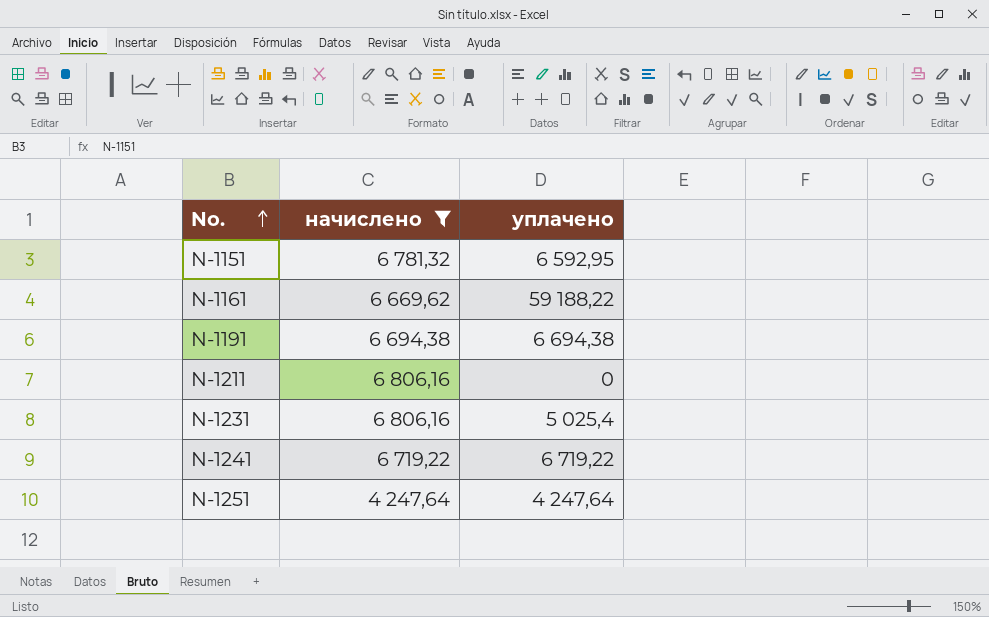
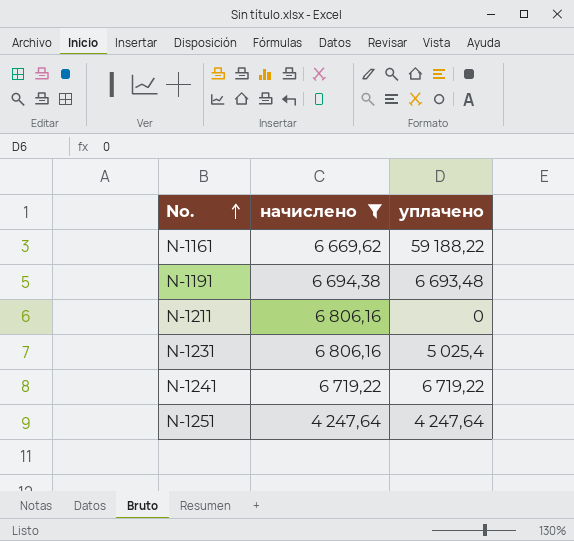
row N-1151: 6 781,32 | 6 592,95 -> none
N-1191 | уплачено: 6 694,38 -> 6 693,48

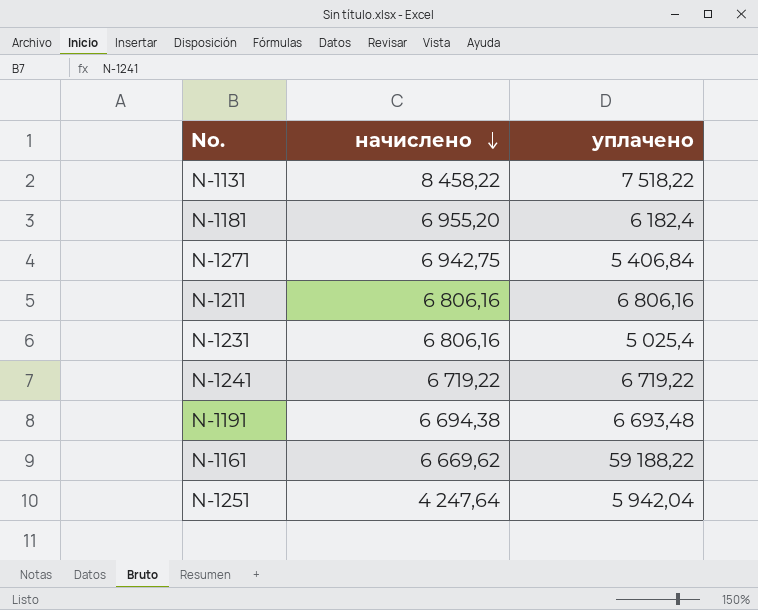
filter: начислено <= 6 806,16 -> none
row order: No. ascending -> начислено descending
N-1211 | уплачено: 0 -> 6 806,16
N-1251 | уплачено: 4 247,64 -> 5 942,04

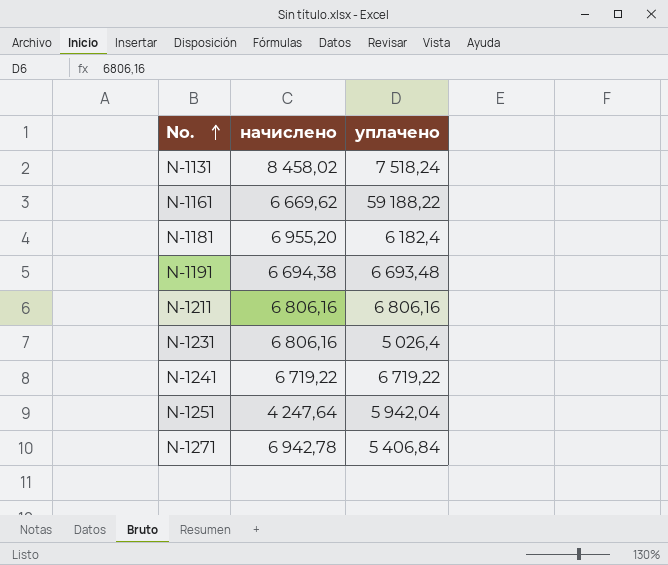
row order: начислено descending -> No. ascending
N-1131 | начислено: 8 458,22 -> 8 458,02
N-1131 | уплачено: 7 518,22 -> 7 518,24
N-1231 | уплачено: 5 025,4 -> 5 026,4
N-1271 | начислено: 6 942,75 -> 6 942,78

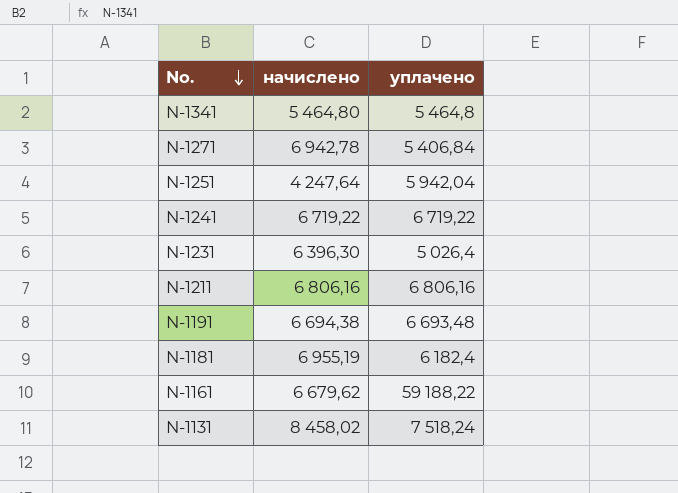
row order: No. ascending -> No. descending
row N-1341: none -> 5 464,80 | 5 464,8
N-1231 | начислено: 6 806,16 -> 6 396,30
N-1181 | начислено: 6 955,20 -> 6 955,19
N-1161 | начислено: 6 669,62 -> 6 679,62

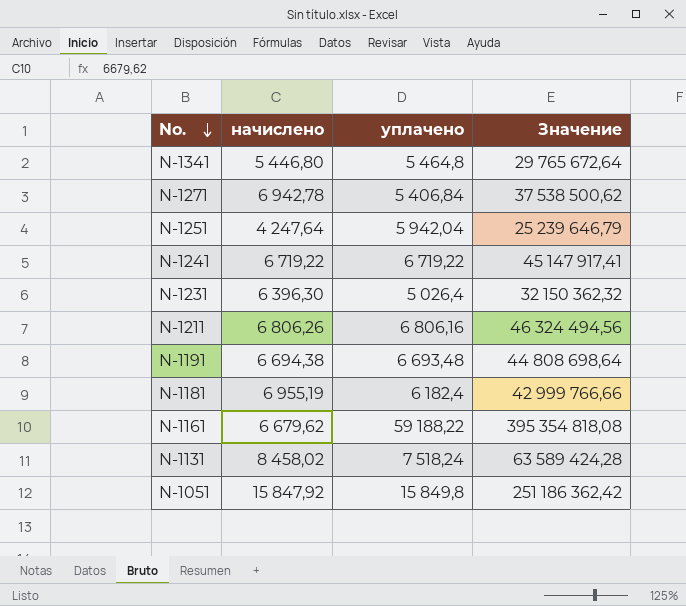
column Значение | formula: none -> [начислено] * [уплачено]
N-1341 | начислено: 5 464,80 -> 5 446,80
N-1211 | начислено: 6 806,16 -> 6 806,26
row N-1051: none -> 15 847,92 | 15 849,8 | 251 186 362,42

